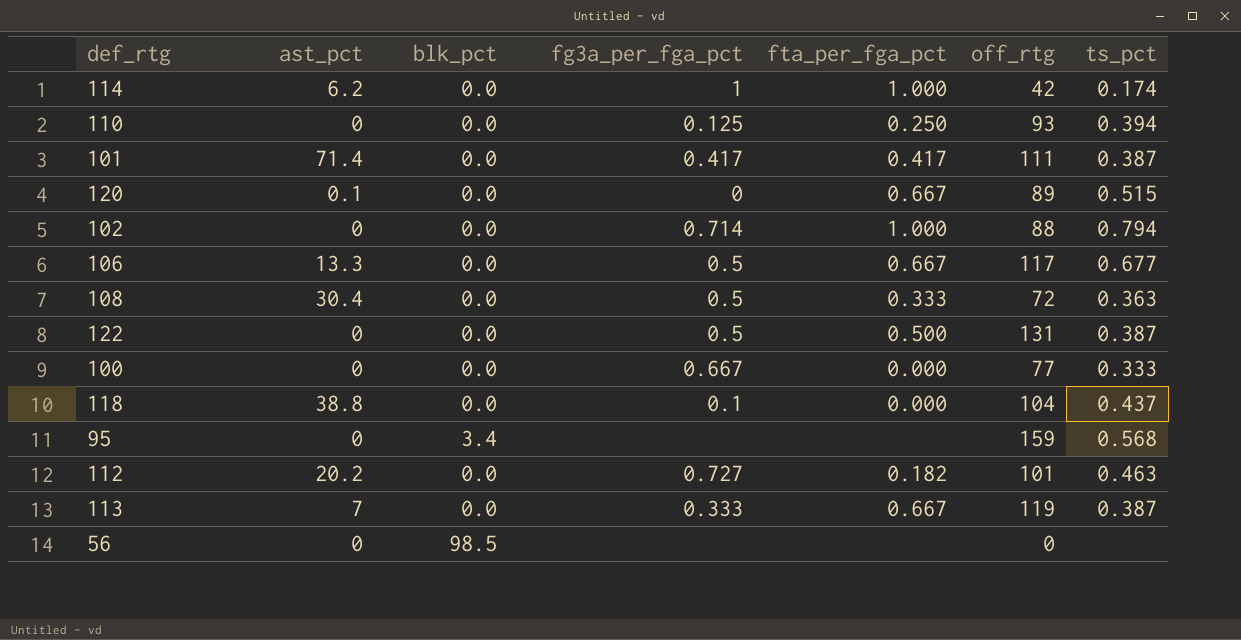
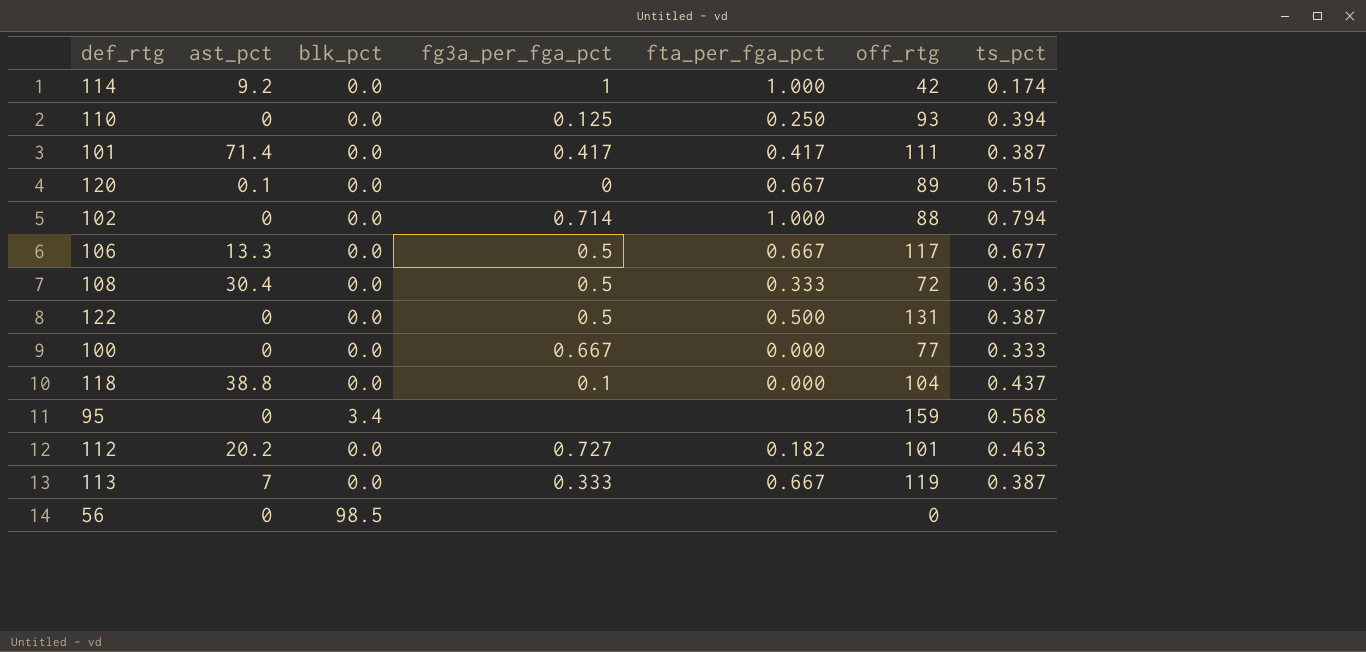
114 | ast_pct: 6.2 -> 9.2

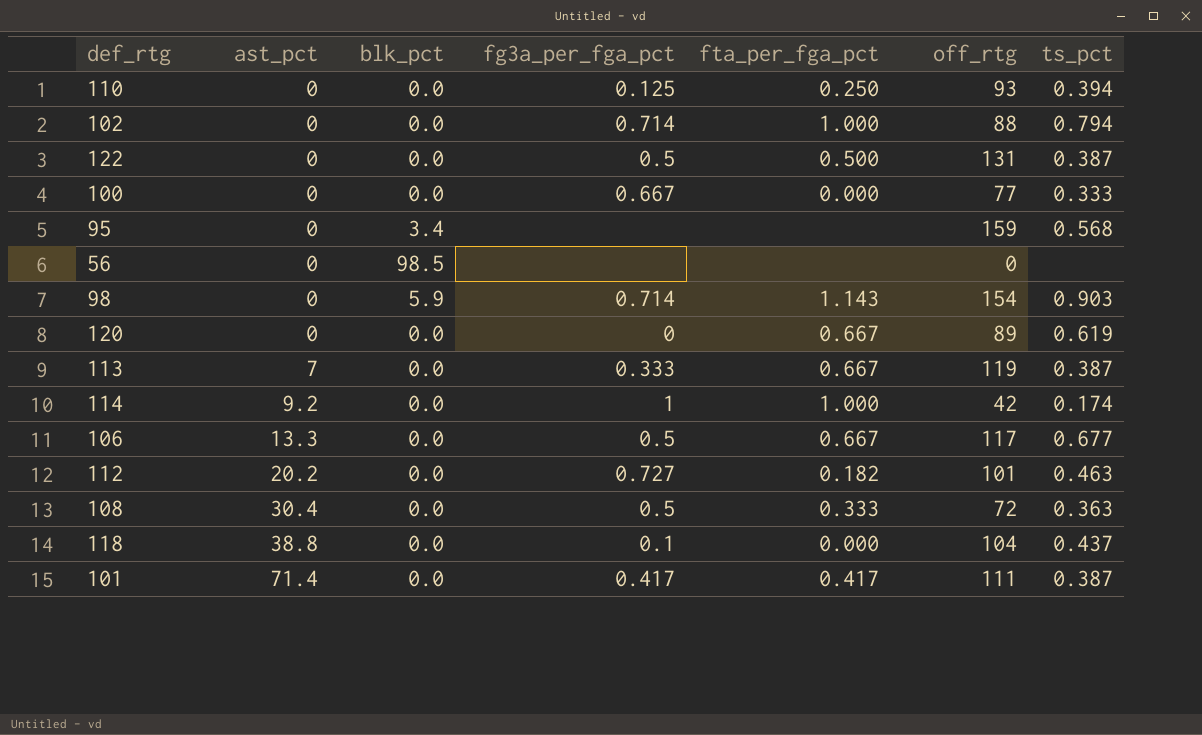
row order: none -> ast_pct ascending
row 98: none -> 0 | 5.9 | 0.714 | 1.143 | 154 | 0.903
120 | ast_pct: 0.1 -> 0
120 | ts_pct: 0.515 -> 0.619

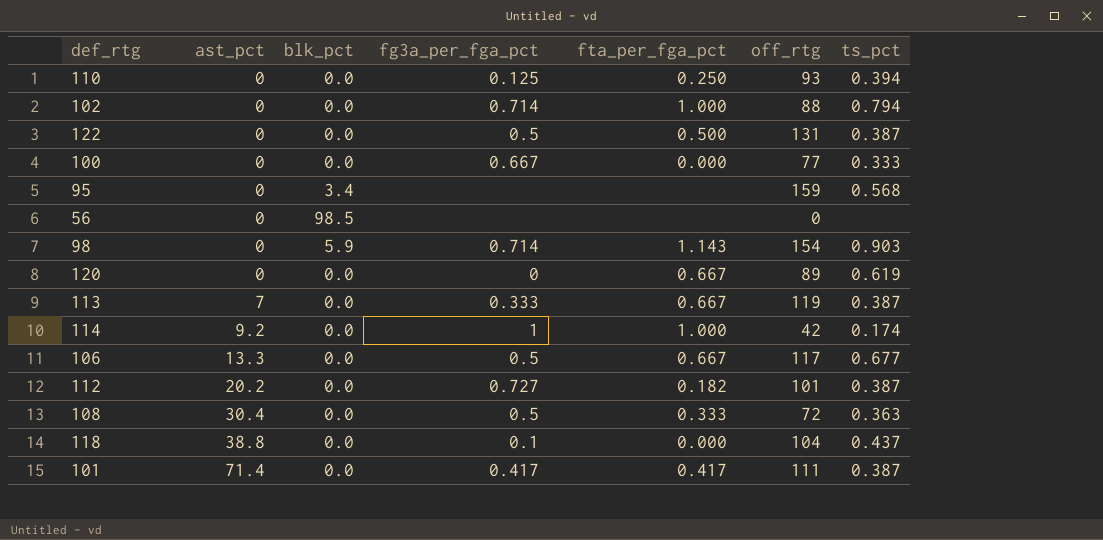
112 | ts_pct: 0.463 -> 0.387

